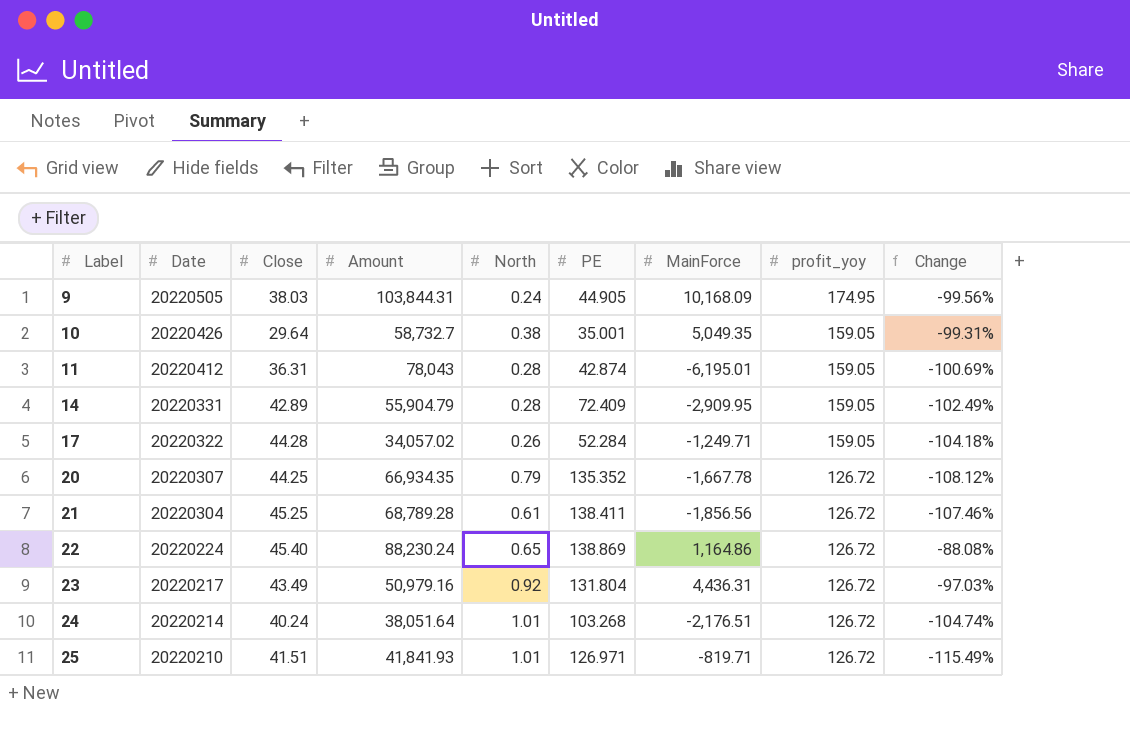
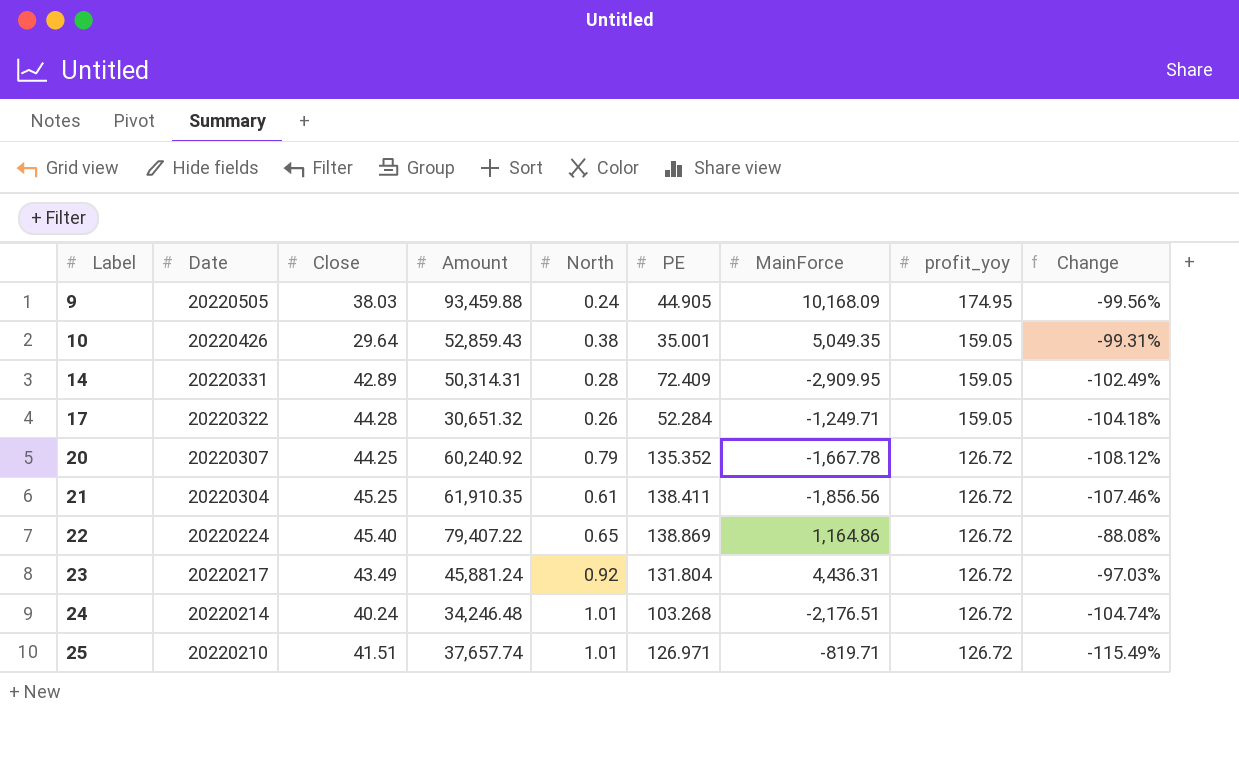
row 11: 20220412 | 36.31 | 78,043 | 0.28 | 42.874 | -6,195.01 | 159.05 | -100.69% -> none
9 | Amount: 103,844.31 -> 93,459.88
10 | Amount: 58,732.7 -> 52,859.43
14 | Amount: 55,904.79 -> 50,314.31
17 | Amount: 34,057.02 -> 30,651.32
20 | Amount: 66,934.35 -> 60,240.92
21 | Amount: 68,789.28 -> 61,910.35
22 | Amount: 88,230.24 -> 79,407.22
23 | Amount: 50,979.16 -> 45,881.24
24 | Amount: 38,051.64 -> 34,246.48
25 | Amount: 41,841.93 -> 37,657.74

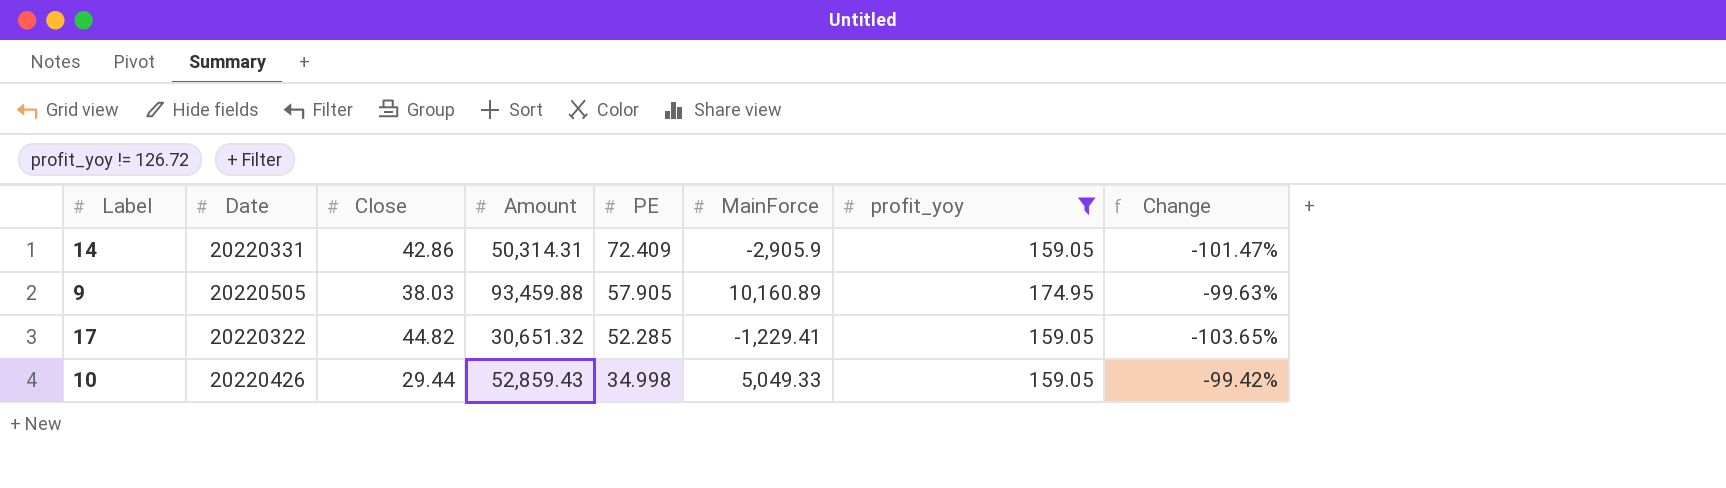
filter: none -> profit_yoy != 126.72
row order: Label ascending -> PE descending
column North | position: 5 -> none
column Change | formula: ([PE] - [MainForce]) / [MainForce] -> ([Close] - [MainForce]) / [MainForce]
14 | Close: 42.89 -> 42.86
14 | MainForce: -2,909.95 -> -2,905.9
9 | PE: 44.905 -> 57.905
9 | MainForce: 10,168.09 -> 10,160.89
17 | Close: 44.28 -> 44.82
17 | PE: 52.284 -> 52.285
17 | MainForce: -1,249.71 -> -1,229.41
10 | Close: 29.64 -> 29.44
10 | PE: 35.001 -> 34.998
10 | MainForce: 5,049.35 -> 5,049.33

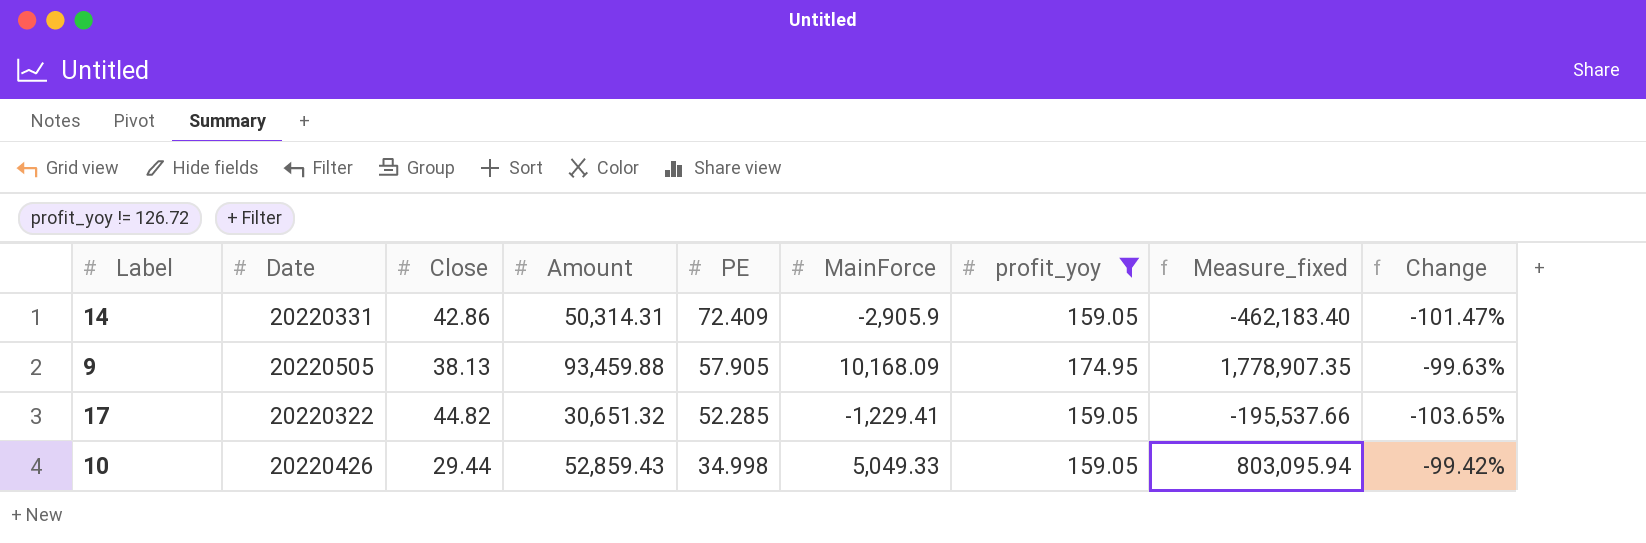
column Measure_fixed | formula: none -> [MainForce] * [profit_yoy]
9 | Close: 38.03 -> 38.13
9 | MainForce: 10,160.89 -> 10,168.09

